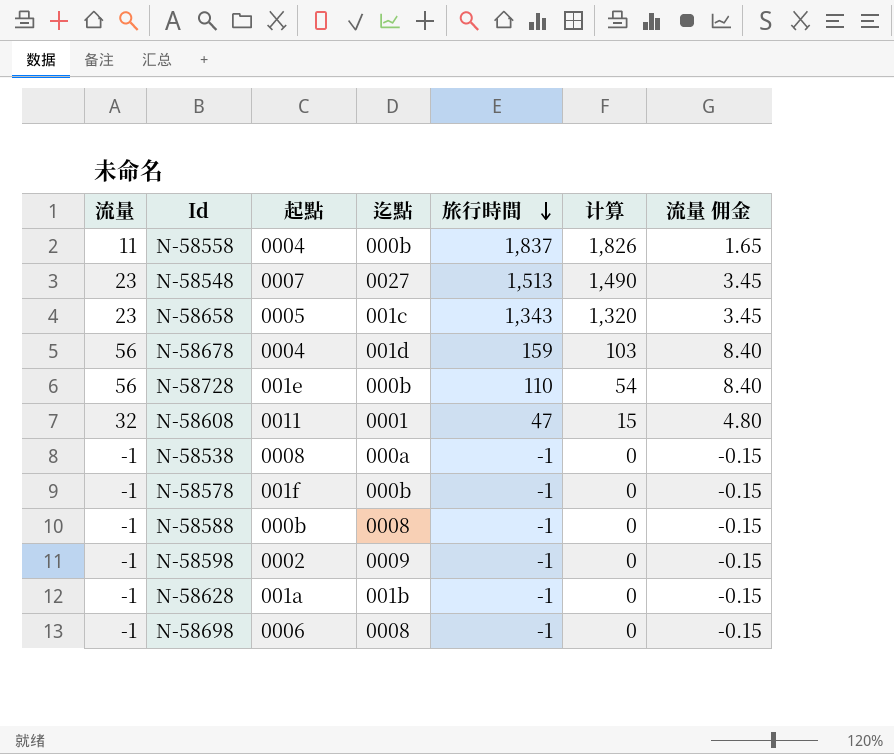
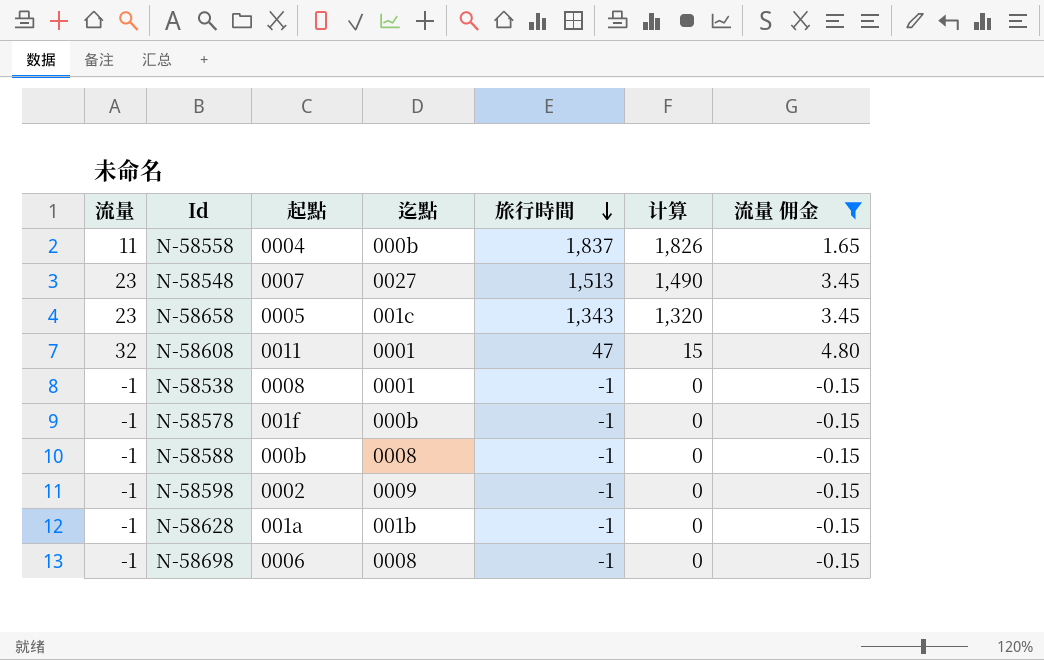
filter: none -> 流量 佣金 != 8.40
N-58538 | 迄點: 000a -> 0001

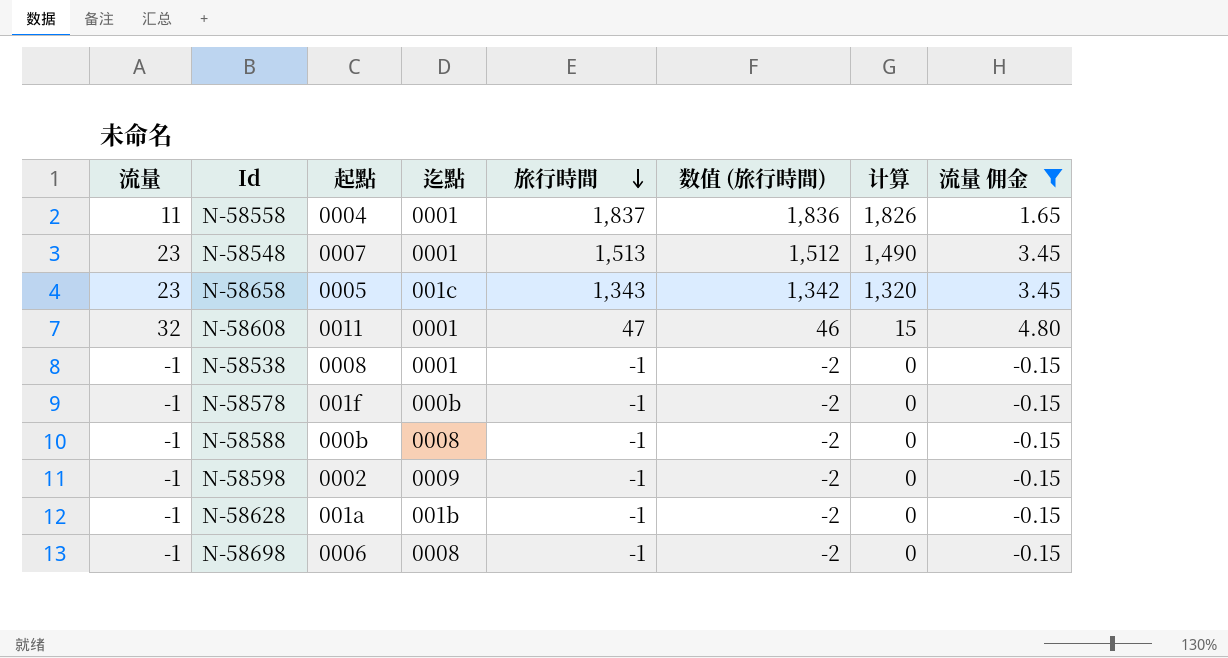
column 数值 (旅行時間) | formula: none -> [旅行時間] - 1
N-58558 | 迄點: 000b -> 0001
N-58548 | 迄點: 0027 -> 0001

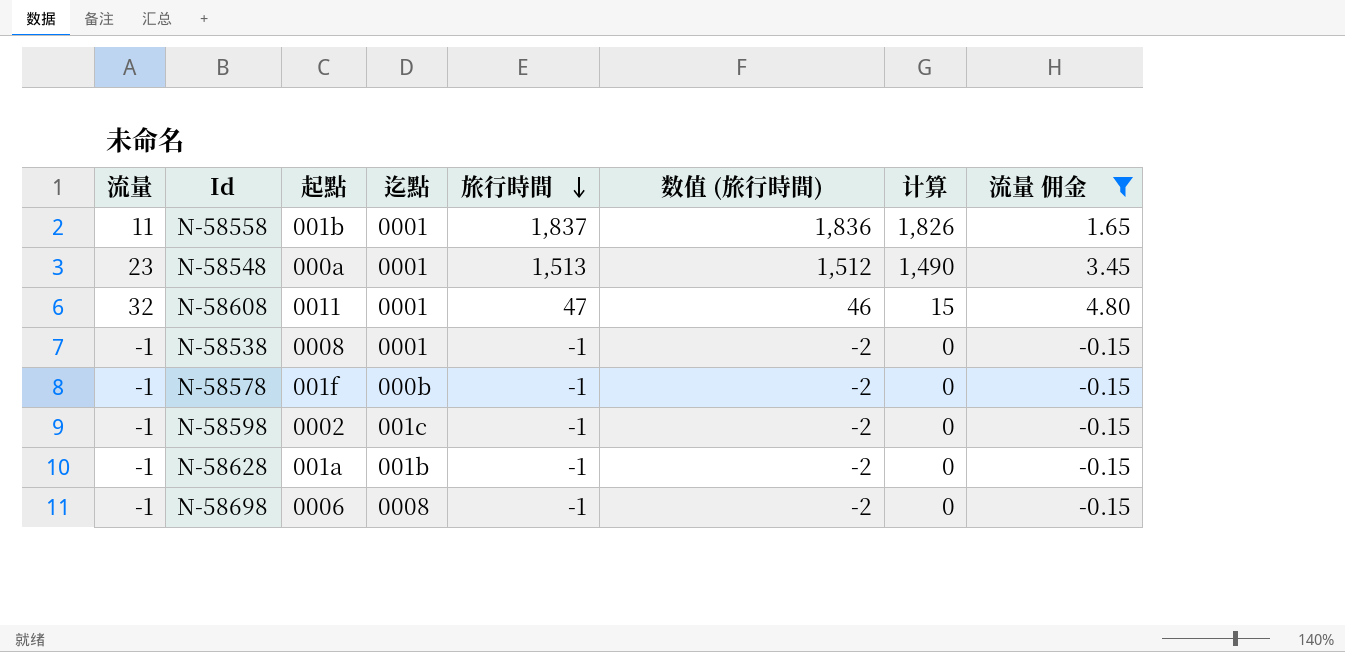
row N-58658: 23 | 0005 | 001c | 1,343 | 1,342 | 1,320 | 3.45 -> none
row N-58588: -1 | 000b | 0008 | -1 | -2 | 0 | -0.15 -> none
N-58558 | 起點: 0004 -> 001b
N-58548 | 起點: 0007 -> 000a
N-58598 | 迄點: 0009 -> 001c

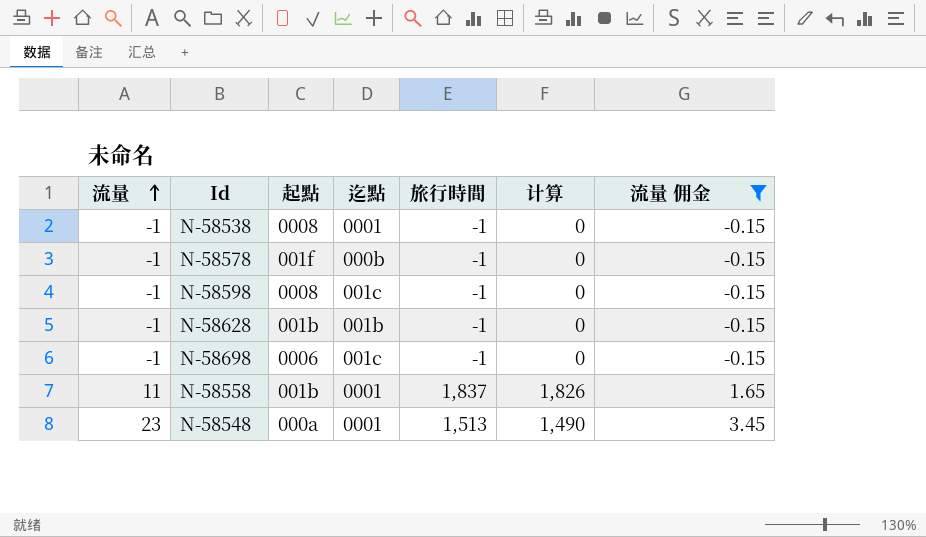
row order: 旅行時間 descending -> 流量 ascending
column 数值 (旅行時間) | formula: [旅行時間] - 1 -> none
row N-58608: 32 | 0011 | 0001 | 47 | 46 | 15 | 4.80 -> none
N-58598 | 起點: 0002 -> 0008
N-58628 | 起點: 001a -> 001b
N-58698 | 迄點: 0008 -> 001c

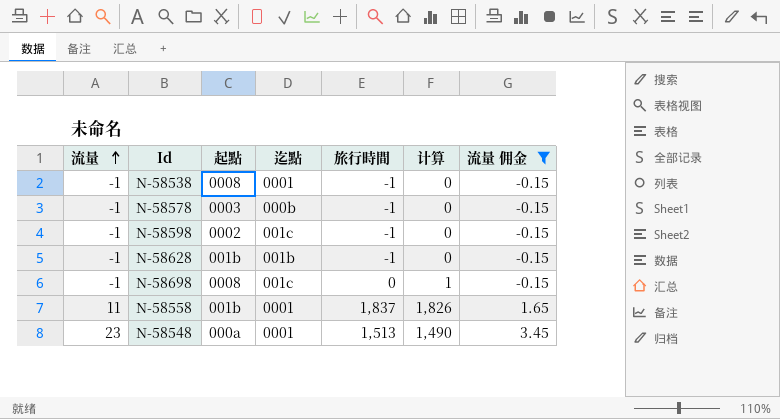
N-58578 | 起點: 001f -> 0003
N-58598 | 起點: 0008 -> 0002
N-58698 | 起點: 0006 -> 0008
N-58698 | 旅行時間: -1 -> 0
N-58698 | 计算: 0 -> 1

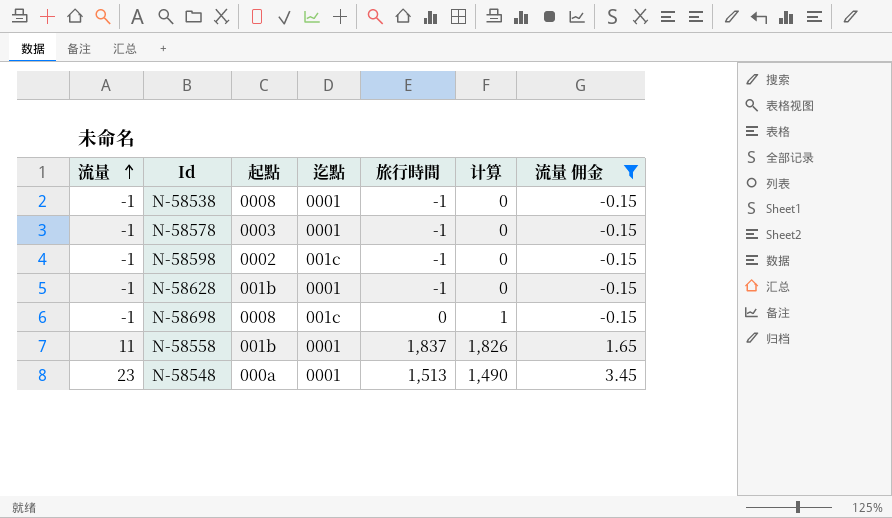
N-58578 | 迄點: 000b -> 0001
N-58628 | 迄點: 001b -> 0001

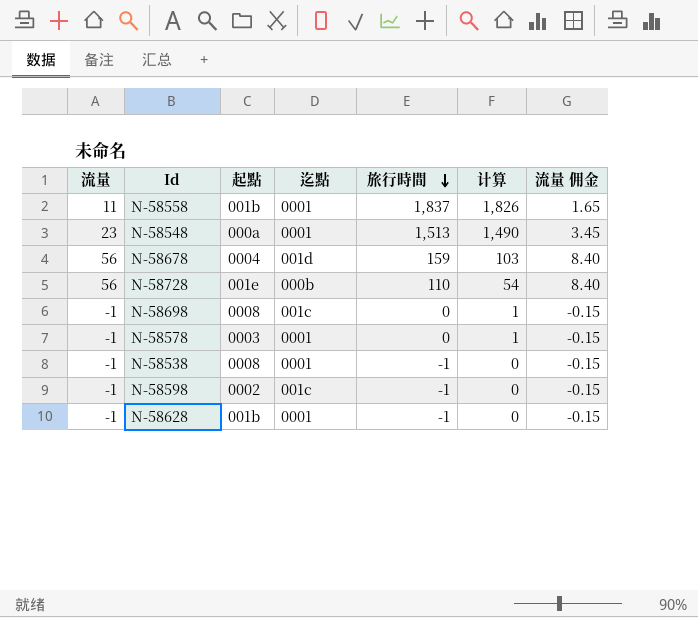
filter: 流量 佣金 != 8.40 -> none
row order: 流量 ascending -> 旅行時間 descending
N-58578 | 旅行時間: -1 -> 0
N-58578 | 计算: 0 -> 1

